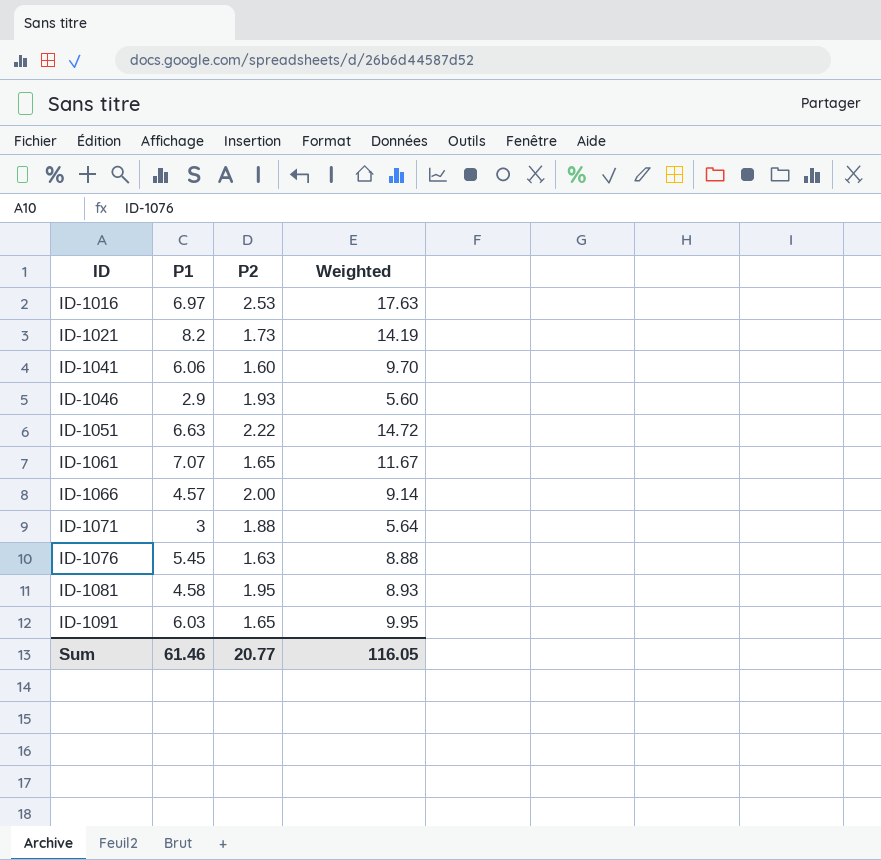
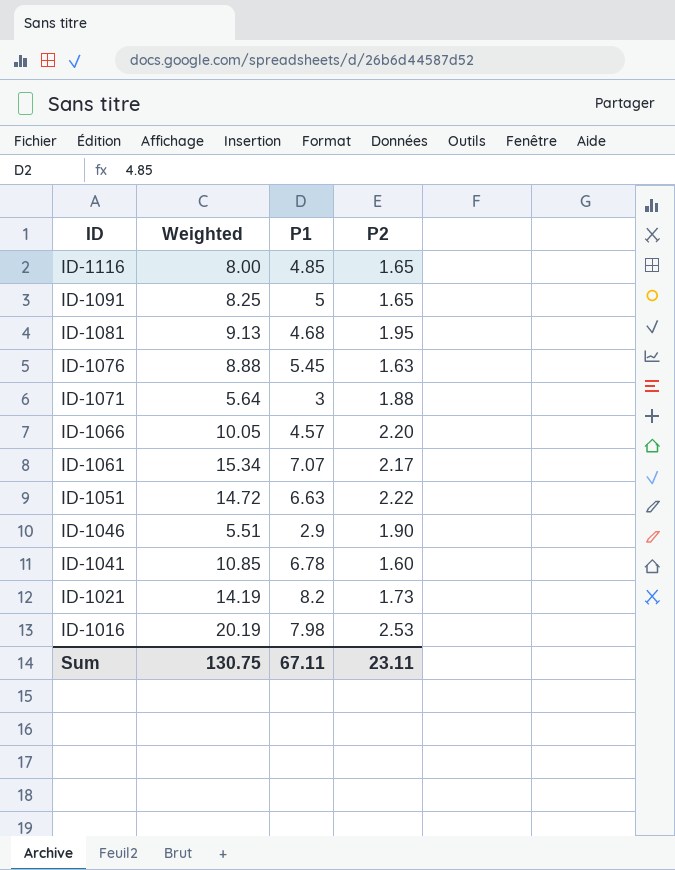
row order: ID ascending -> ID descending
column Weighted | position: 4 -> 2
row ID-1116: none -> 8.00 | 4.85 | 1.65
ID-1091 | Weighted: 9.95 -> 8.25
ID-1091 | P1: 6.03 -> 5
ID-1081 | Weighted: 8.93 -> 9.13
ID-1081 | P1: 4.58 -> 4.68
ID-1066 | Weighted: 9.14 -> 10.05
ID-1066 | P2: 2.00 -> 2.20
ID-1061 | Weighted: 11.67 -> 15.34
ID-1061 | P2: 1.65 -> 2.17
ID-1046 | Weighted: 5.60 -> 5.51
ID-1046 | P2: 1.93 -> 1.90
ID-1041 | Weighted: 9.70 -> 10.85
ID-1041 | P1: 6.06 -> 6.78
ID-1016 | Weighted: 17.63 -> 20.19
ID-1016 | P1: 6.97 -> 7.98
Sum | Weighted: 116.05 -> 130.75
Sum | P1: 61.46 -> 67.11
Sum | P2: 20.77 -> 23.11

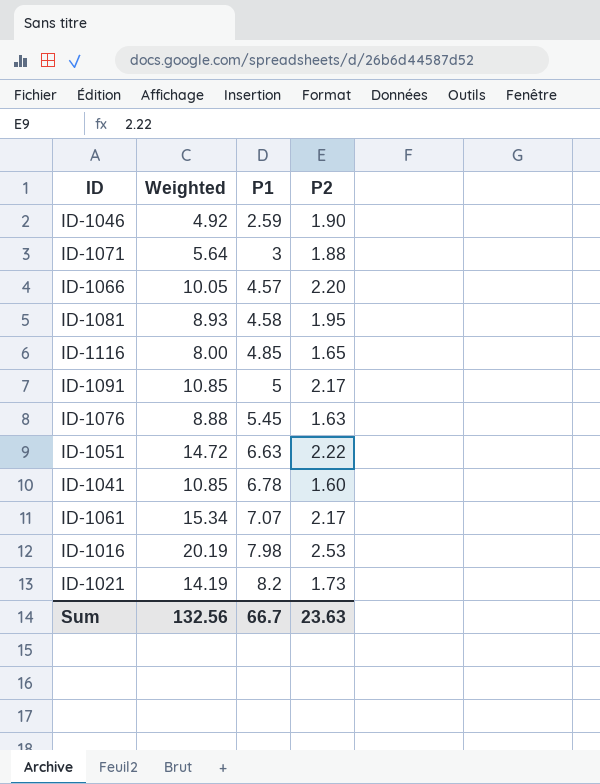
row order: ID descending -> P1 ascending
ID-1046 | Weighted: 5.51 -> 4.92
ID-1046 | P1: 2.9 -> 2.59
ID-1081 | Weighted: 9.13 -> 8.93
ID-1081 | P1: 4.68 -> 4.58
ID-1091 | Weighted: 8.25 -> 10.85
ID-1091 | P2: 1.65 -> 2.17
Sum | Weighted: 130.75 -> 132.56
Sum | P1: 67.11 -> 66.7
Sum | P2: 23.11 -> 23.63

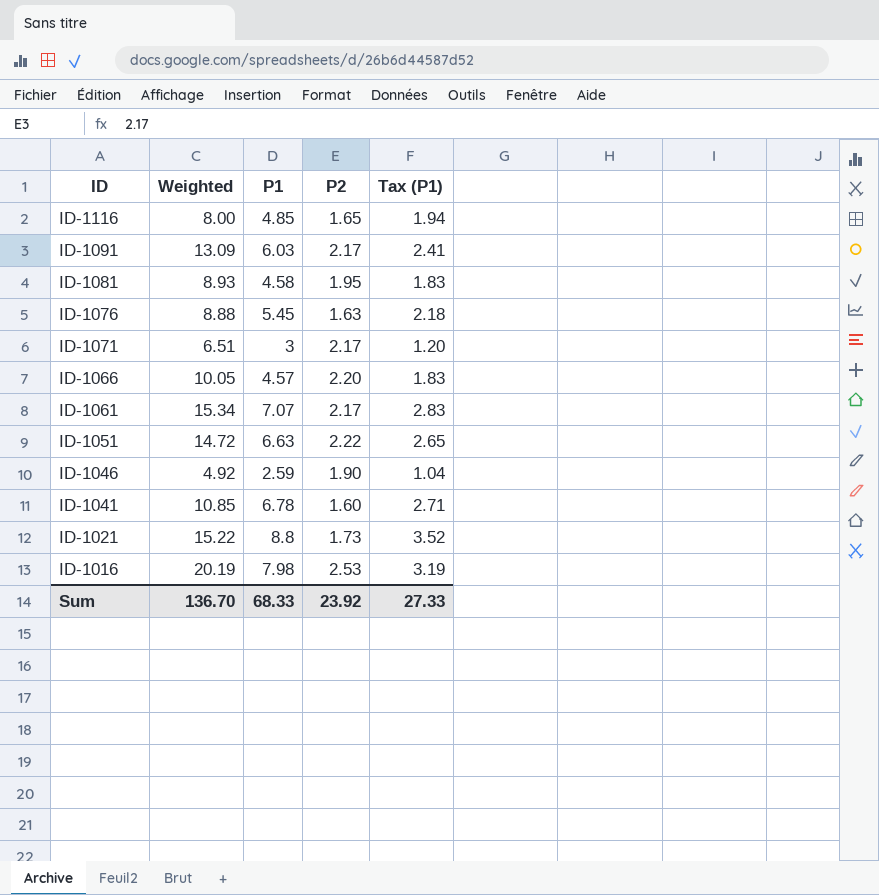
row order: P1 ascending -> ID descending
column Tax (P1) | formula: none -> [P1] * 0.4
ID-1091 | Weighted: 10.85 -> 13.09
ID-1091 | P1: 5 -> 6.03
ID-1071 | Weighted: 5.64 -> 6.51
ID-1071 | P2: 1.88 -> 2.17
ID-1021 | Weighted: 14.19 -> 15.22
ID-1021 | P1: 8.2 -> 8.8
Sum | Weighted: 132.56 -> 136.70
Sum | P1: 66.7 -> 68.33
Sum | P2: 23.63 -> 23.92

